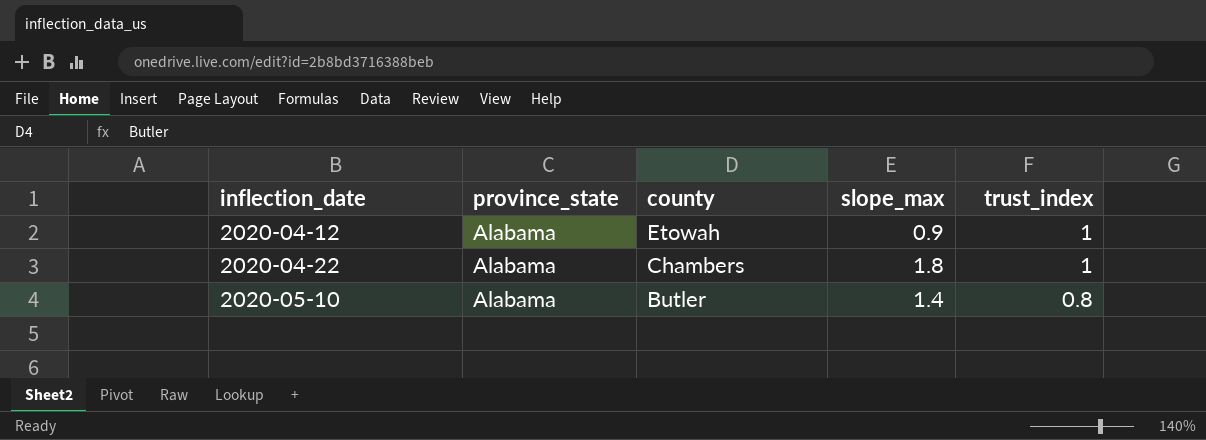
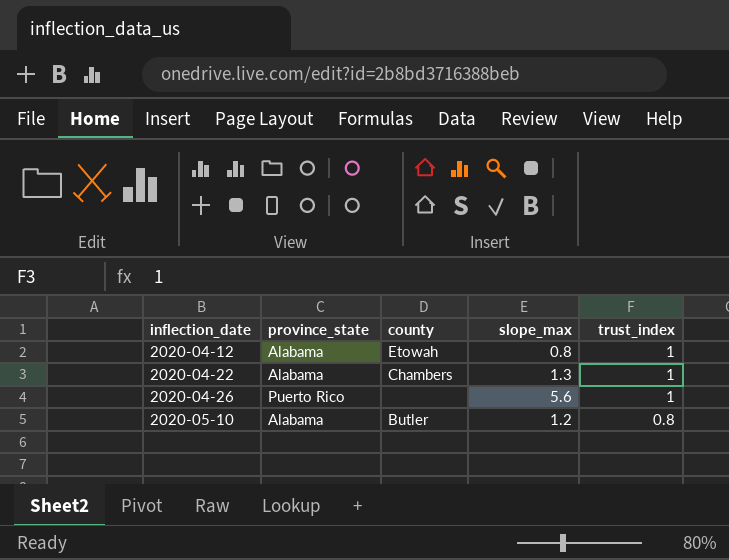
2020-04-12 | slope_max: 0.9 -> 0.8
2020-04-22 | slope_max: 1.8 -> 1.3
row 2020-04-26: none -> Puerto Rico | none | 5.6 | 1
2020-05-10 | slope_max: 1.4 -> 1.2

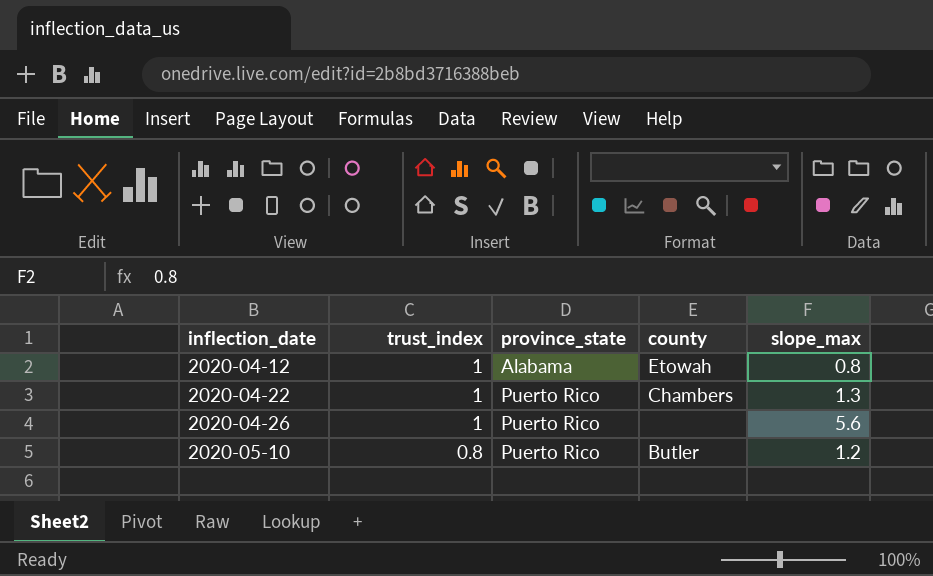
column trust_index | position: 5 -> 2
2020-04-22 | province_state: Alabama -> Puerto Rico
2020-05-10 | province_state: Alabama -> Puerto Rico

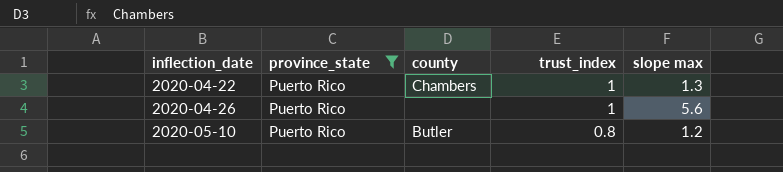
filter: none -> province_state = Puerto Rico
column trust_index | position: 2 -> 4
column name: slope_max -> slope max

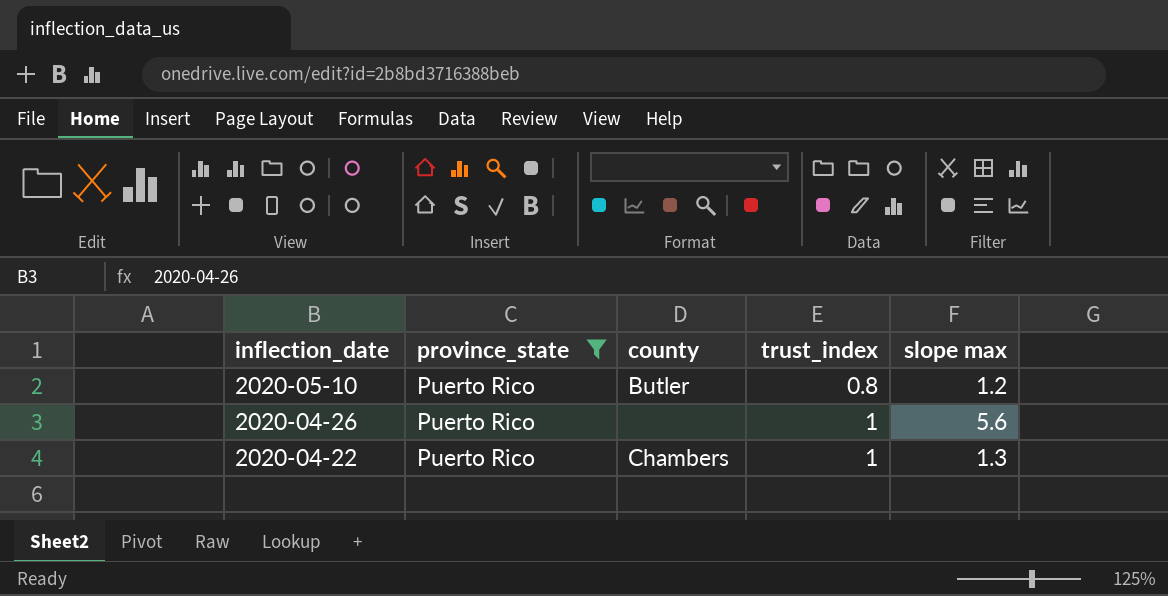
row order: inflection_date ascending -> inflection_date descending

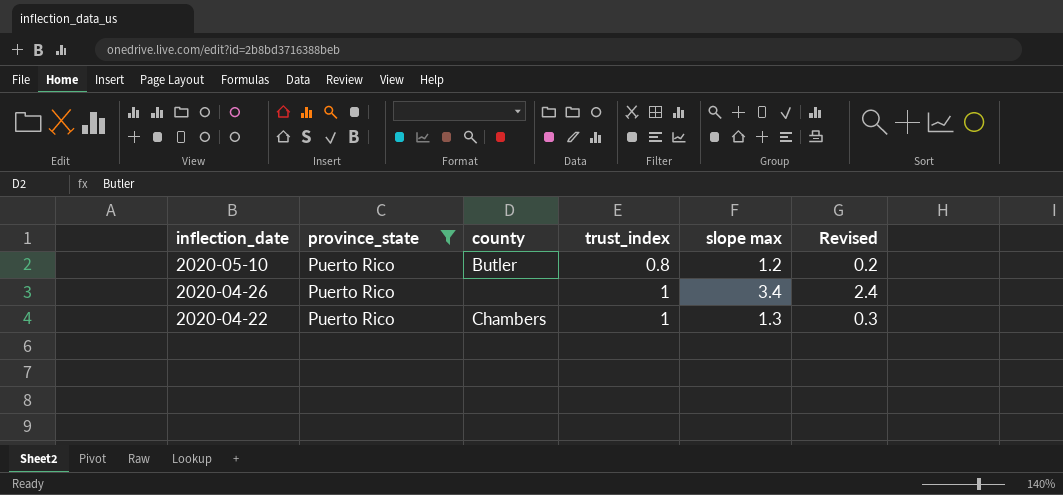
column Revised | formula: none -> [slope max] - 1
2020-04-26 | slope max: 5.6 -> 3.4

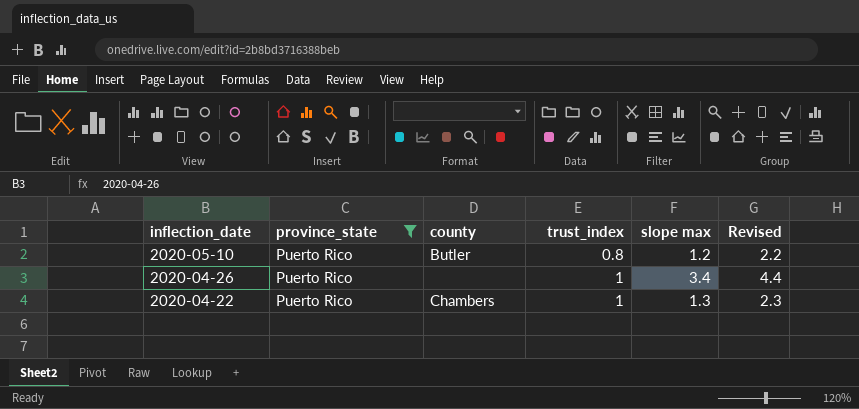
column Revised | formula: [slope max] - 1 -> [slope max] + 1

